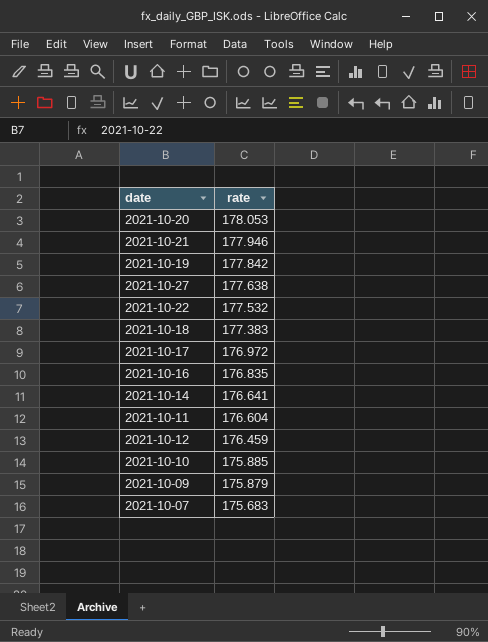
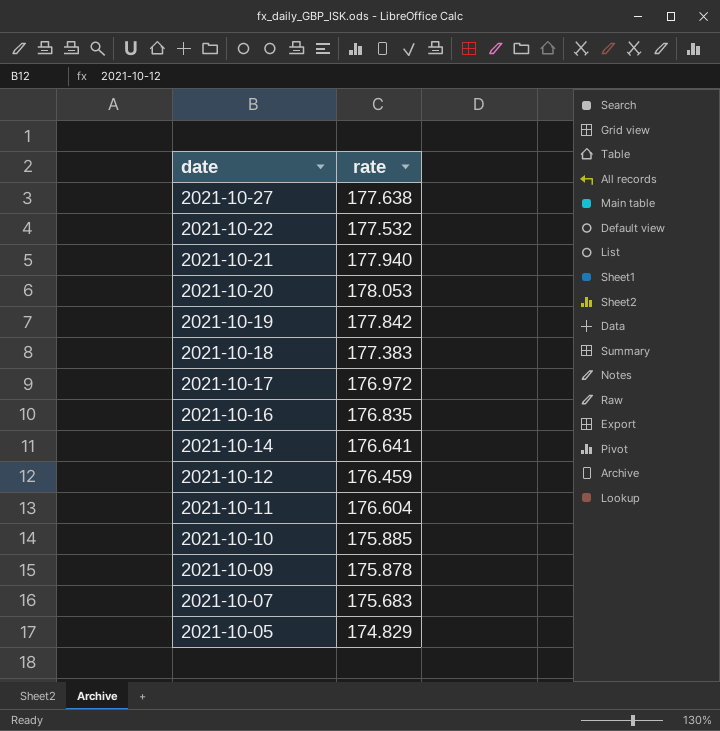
row order: rate descending -> date descending
2021-10-21 | rate: 177.946 -> 177.940
2021-10-09 | rate: 175.879 -> 175.878
row 2021-10-05: none -> 174.829

